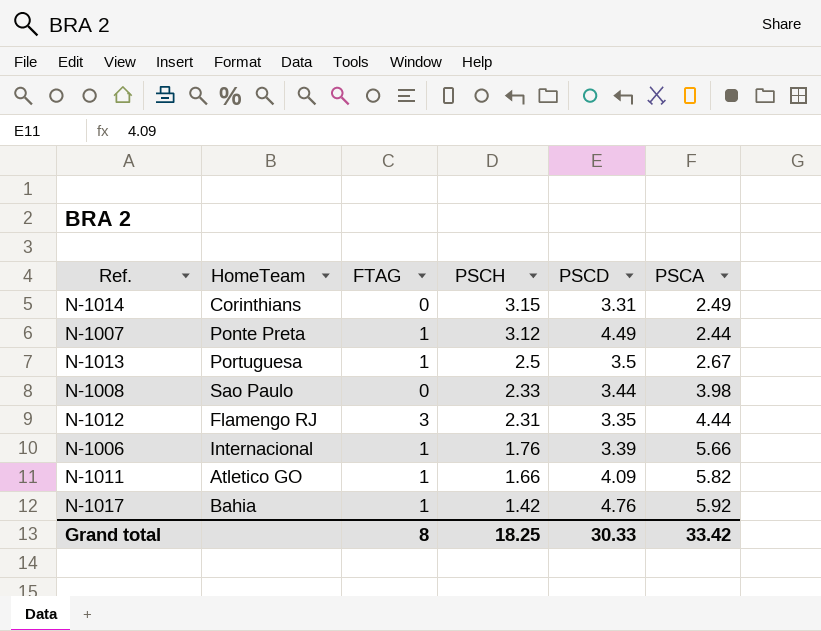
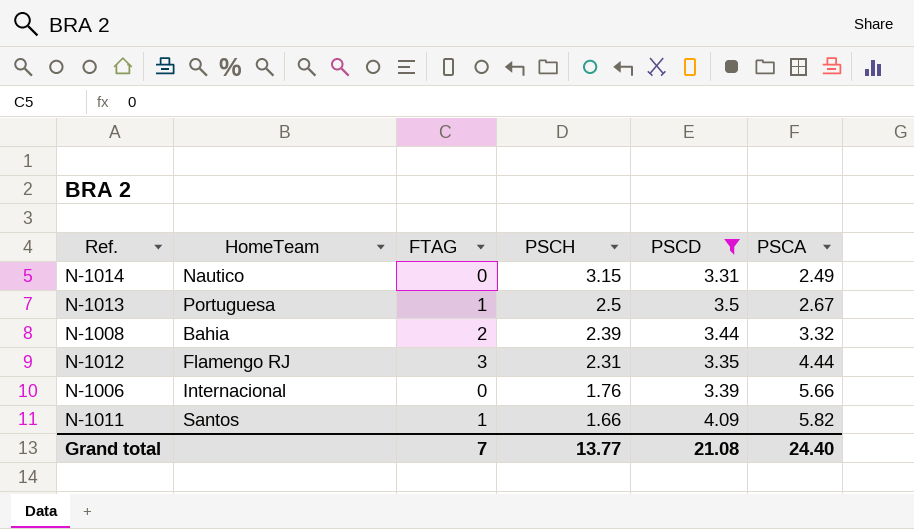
filter: none -> PSCD <= 4.09
N-1014 | HomeTeam: Corinthians -> Nautico
N-1008 | HomeTeam: Sao Paulo -> Bahia
N-1008 | FTAG: 0 -> 2
N-1008 | PSCH: 2.33 -> 2.39
N-1008 | PSCA: 3.98 -> 3.32
N-1006 | FTAG: 1 -> 0
N-1011 | HomeTeam: Atletico GO -> Santos
Grand total | FTAG: 8 -> 7
Grand total | PSCH: 18.25 -> 13.77
Grand total | PSCD: 30.33 -> 21.08
Grand total | PSCA: 33.42 -> 24.40

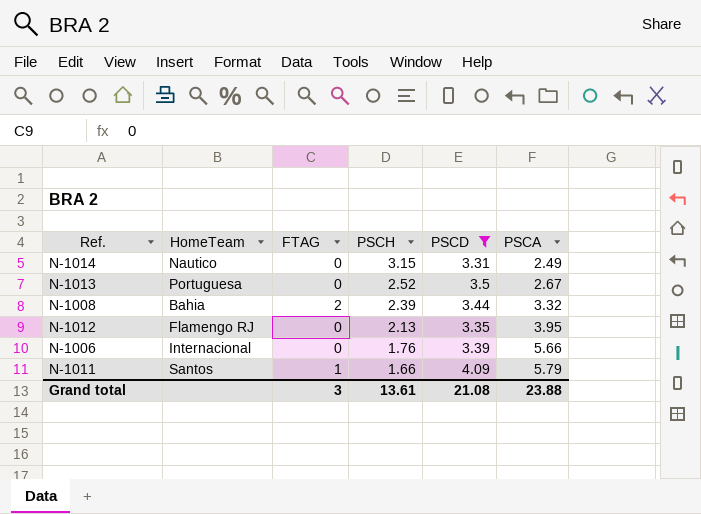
N-1013 | FTAG: 1 -> 0
N-1013 | PSCH: 2.5 -> 2.52
N-1012 | FTAG: 3 -> 0
N-1012 | PSCH: 2.31 -> 2.13
N-1012 | PSCA: 4.44 -> 3.95
N-1011 | PSCA: 5.82 -> 5.79
Grand total | FTAG: 7 -> 3
Grand total | PSCH: 13.77 -> 13.61
Grand total | PSCA: 24.40 -> 23.88

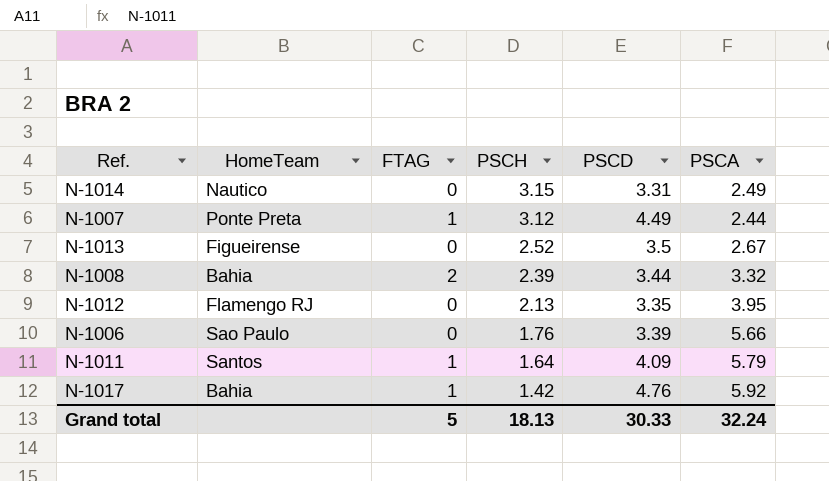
filter: PSCD <= 4.09 -> none
N-1013 | HomeTeam: Portuguesa -> Figueirense
N-1006 | HomeTeam: Internacional -> Sao Paulo
N-1011 | PSCH: 1.66 -> 1.64
Grand total | FTAG: 3 -> 5
Grand total | PSCH: 13.61 -> 18.13
Grand total | PSCD: 21.08 -> 30.33
Grand total | PSCA: 23.88 -> 32.24

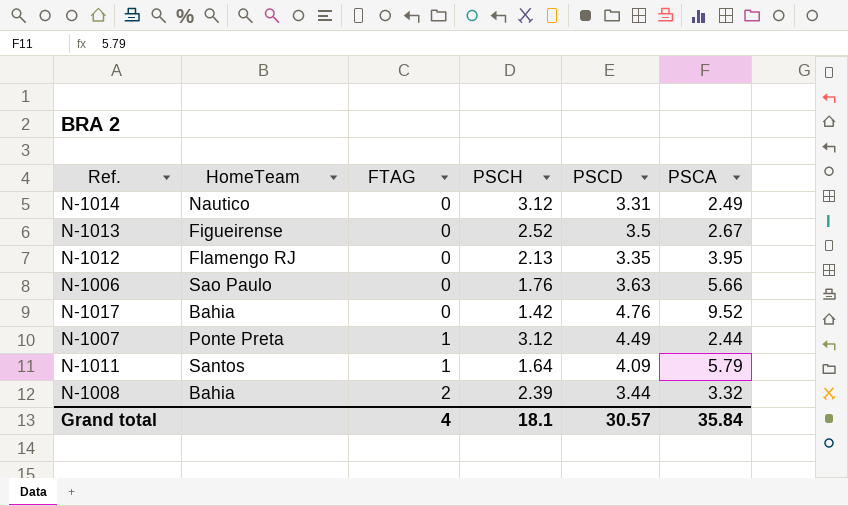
row order: PSCH descending -> FTAG ascending
N-1014 | PSCH: 3.15 -> 3.12
N-1006 | PSCD: 3.39 -> 3.63
N-1017 | FTAG: 1 -> 0
N-1017 | PSCA: 5.92 -> 9.52
Grand total | FTAG: 5 -> 4
Grand total | PSCH: 18.13 -> 18.1
Grand total | PSCD: 30.33 -> 30.57
Grand total | PSCA: 32.24 -> 35.84

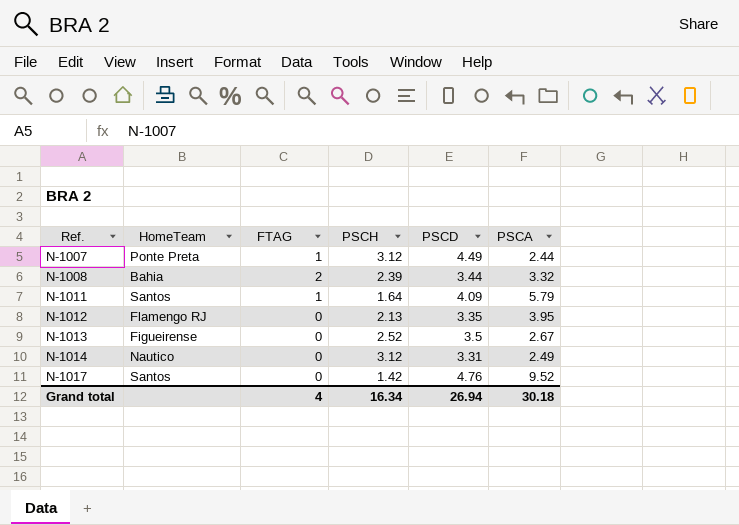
row order: FTAG ascending -> Ref. ascending
row N-1006: Sao Paulo | 0 | 1.76 | 3.63 | 5.66 -> none
N-1017 | HomeTeam: Bahia -> Santos
Grand total | PSCH: 18.1 -> 16.34
Grand total | PSCD: 30.57 -> 26.94
Grand total | PSCA: 35.84 -> 30.18

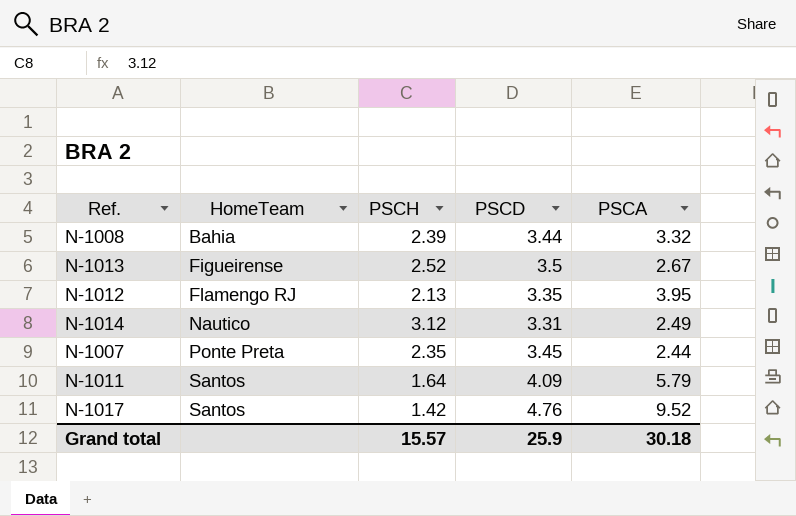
row order: Ref. ascending -> HomeTeam ascending
column FTAG | position: 3 -> none
N-1007 | PSCH: 3.12 -> 2.35
N-1007 | PSCD: 4.49 -> 3.45
Grand total | PSCH: 16.34 -> 15.57
Grand total | PSCD: 26.94 -> 25.9

